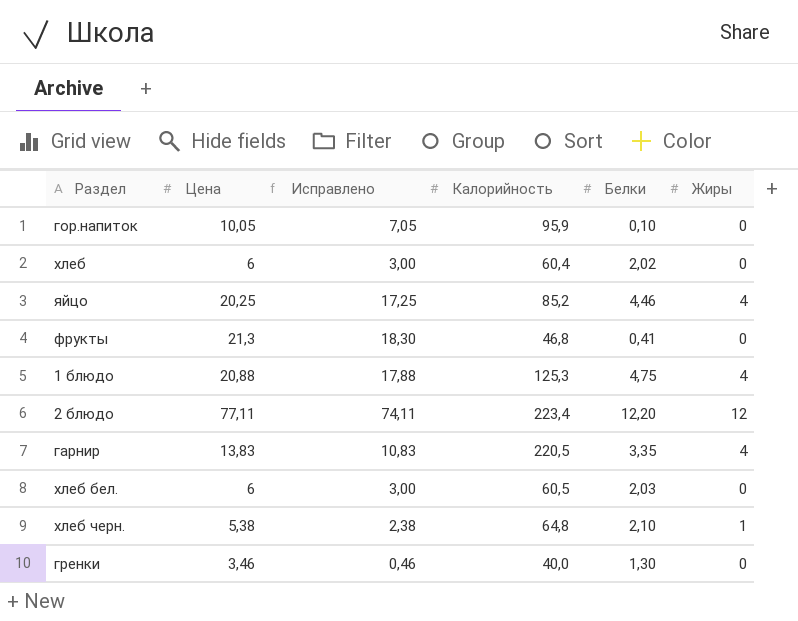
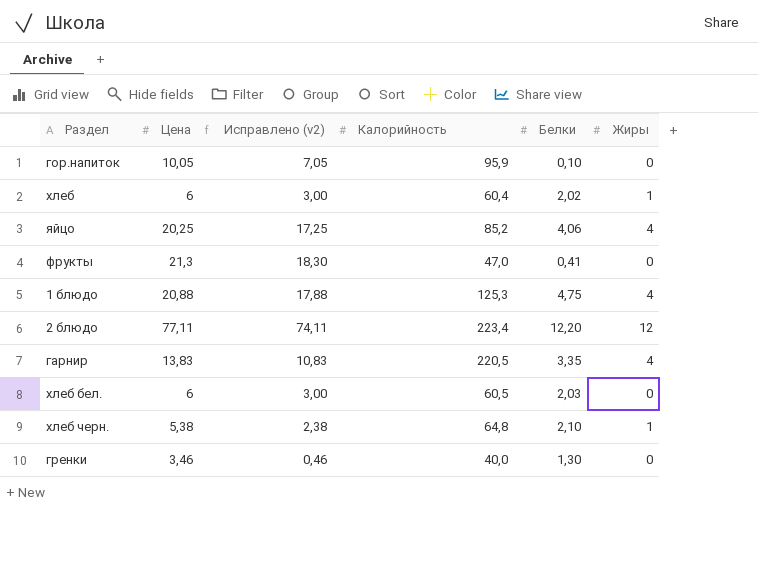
column name: Исправлено -> Исправлено (v2)
хлеб | Жиры: 0 -> 1
яйцо | Белки: 4,46 -> 4,06
фрукты | Калорийность: 46,8 -> 47,0

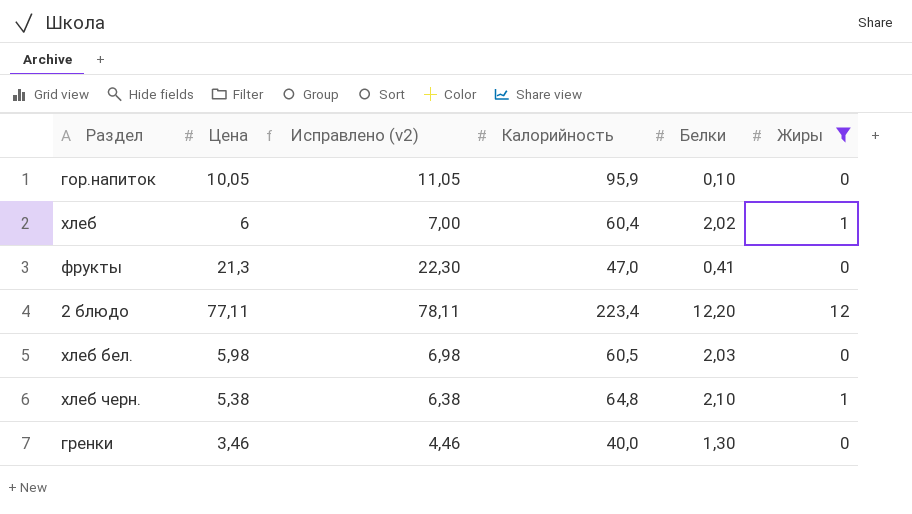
filter: none -> Жиры != 4
column Исправлено (v2) | formula: [Цена] - 3 -> [Цена] + 1
хлеб бел. | Цена: 6 -> 5,98

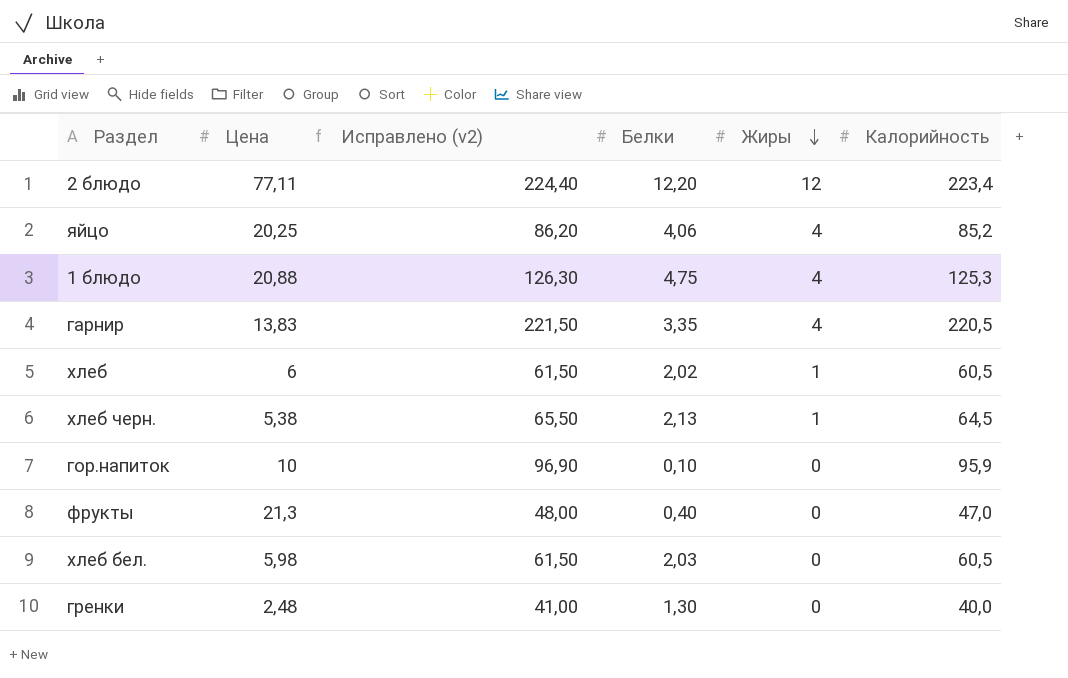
filter: Жиры != 4 -> none
row order: none -> Жиры descending
column Исправлено (v2) | formula: [Цена] + 1 -> [Калорийность] + 1
column Калорийность | position: 4 -> 6
хлеб | Калорийность: 60,4 -> 60,5
хлеб черн. | Белки: 2,10 -> 2,13
хлеб черн. | Калорийность: 64,8 -> 64,5
гор.напиток | Цена: 10,05 -> 10
фрукты | Белки: 0,41 -> 0,40
гренки | Цена: 3,46 -> 2,48

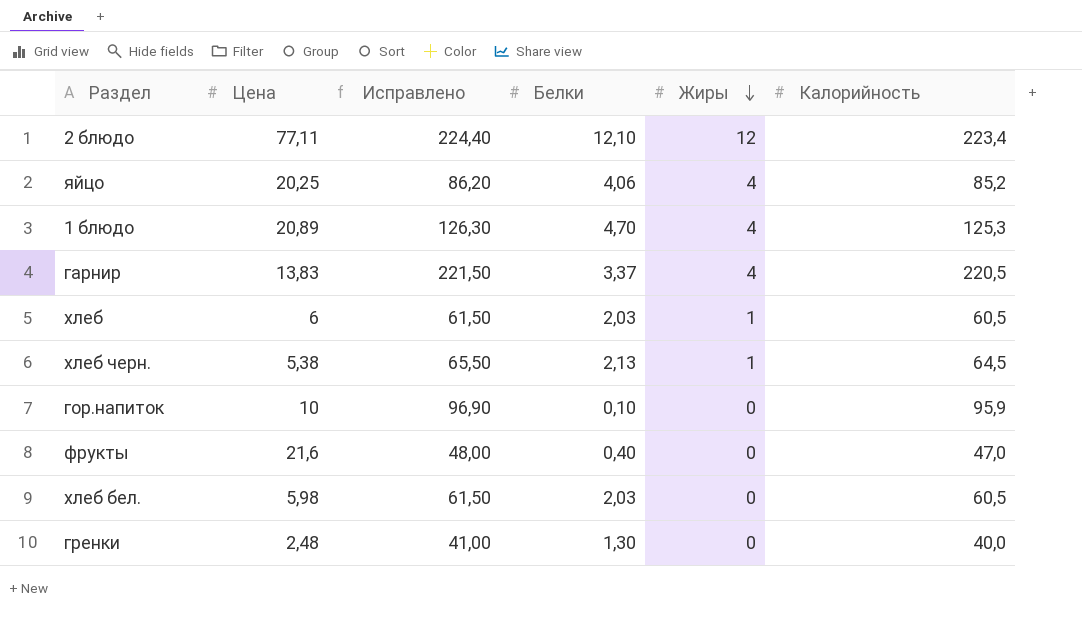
column name: Исправлено (v2) -> Исправлено
2 блюдо | Белки: 12,20 -> 12,10
1 блюдо | Цена: 20,88 -> 20,89
1 блюдо | Белки: 4,75 -> 4,70
гарнир | Белки: 3,35 -> 3,37
хлеб | Белки: 2,02 -> 2,03
фрукты | Цена: 21,3 -> 21,6

